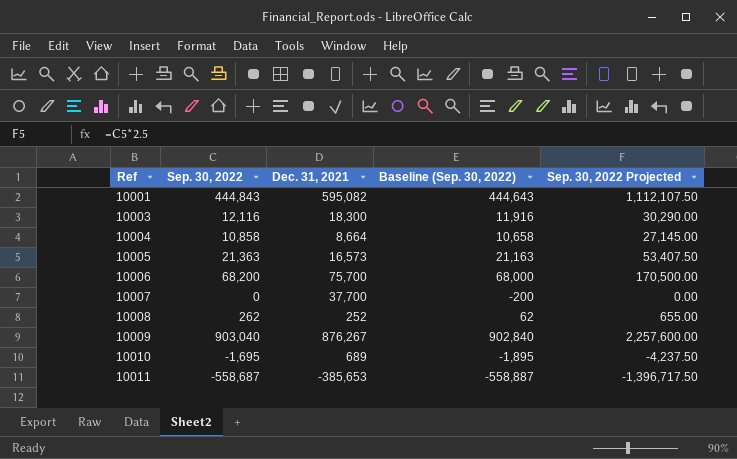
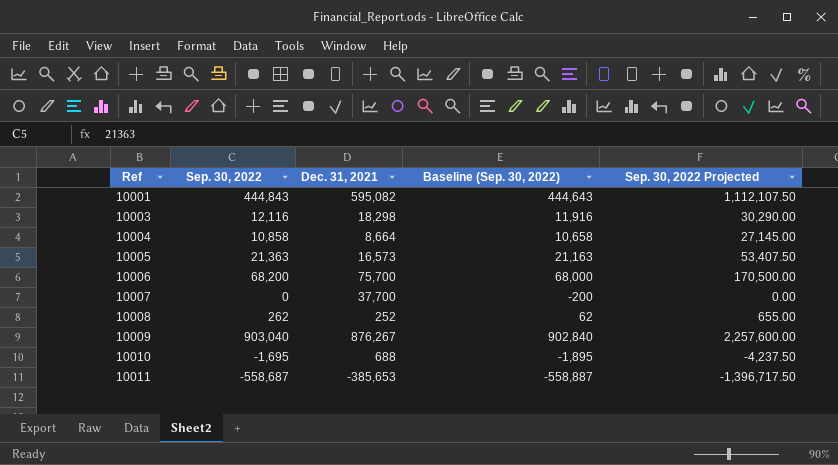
10003 | Dec. 31, 2021: 18,300 -> 18,298
10010 | Dec. 31, 2021: 689 -> 688

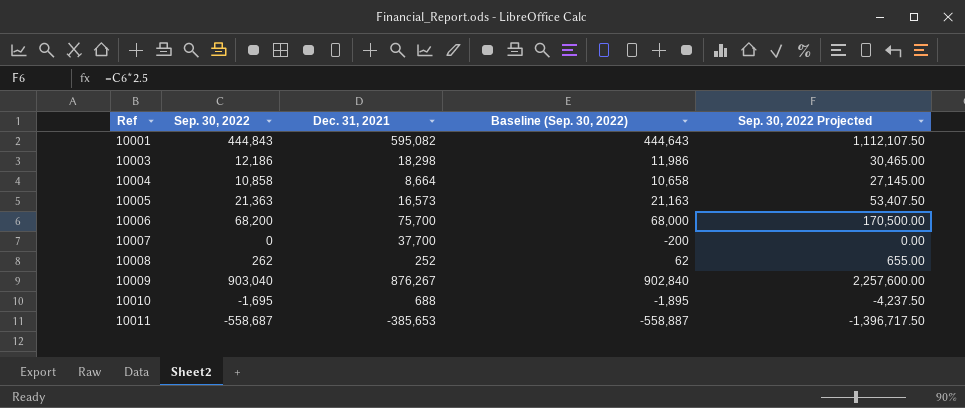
10003 | Sep. 30, 2022: 12,116 -> 12,186
10003 | Baseline (Sep. 30, 2022): 11,916 -> 11,986
10003 | Sep. 30, 2022 Projected: 30,290.00 -> 30,465.00

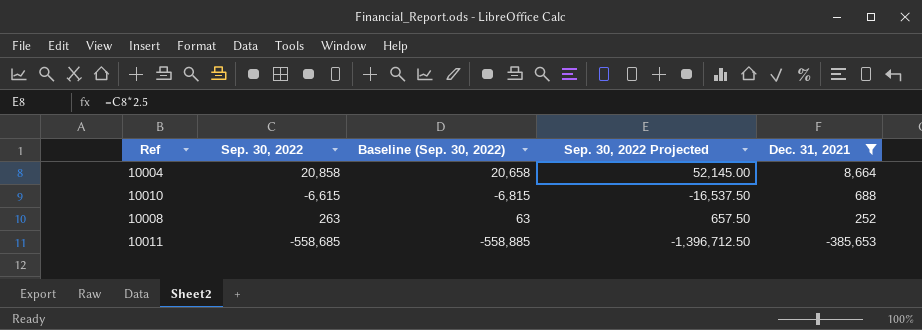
filter: none -> Dec. 31, 2021 <= 8,664
row order: Ref ascending -> Dec. 31, 2021 descending
column Dec. 31, 2021 | position: 3 -> 5
10004 | Sep. 30, 2022: 10,858 -> 20,858
10004 | Baseline (Sep. 30, 2022): 10,658 -> 20,658
10004 | Sep. 30, 2022 Projected: 27,145.00 -> 52,145.00
10010 | Sep. 30, 2022: -1,695 -> -6,615
10010 | Baseline (Sep. 30, 2022): -1,895 -> -6,815
10010 | Sep. 30, 2022 Projected: -4,237.50 -> -16,537.50
10008 | Sep. 30, 2022: 262 -> 263
10008 | Baseline (Sep. 30, 2022): 62 -> 63
10008 | Sep. 30, 2022 Projected: 655.00 -> 657.50
10011 | Sep. 30, 2022: -558,687 -> -558,685
10011 | Baseline (Sep. 30, 2022): -558,887 -> -558,885
10011 | Sep. 30, 2022 Projected: -1,396,717.50 -> -1,396,712.50

